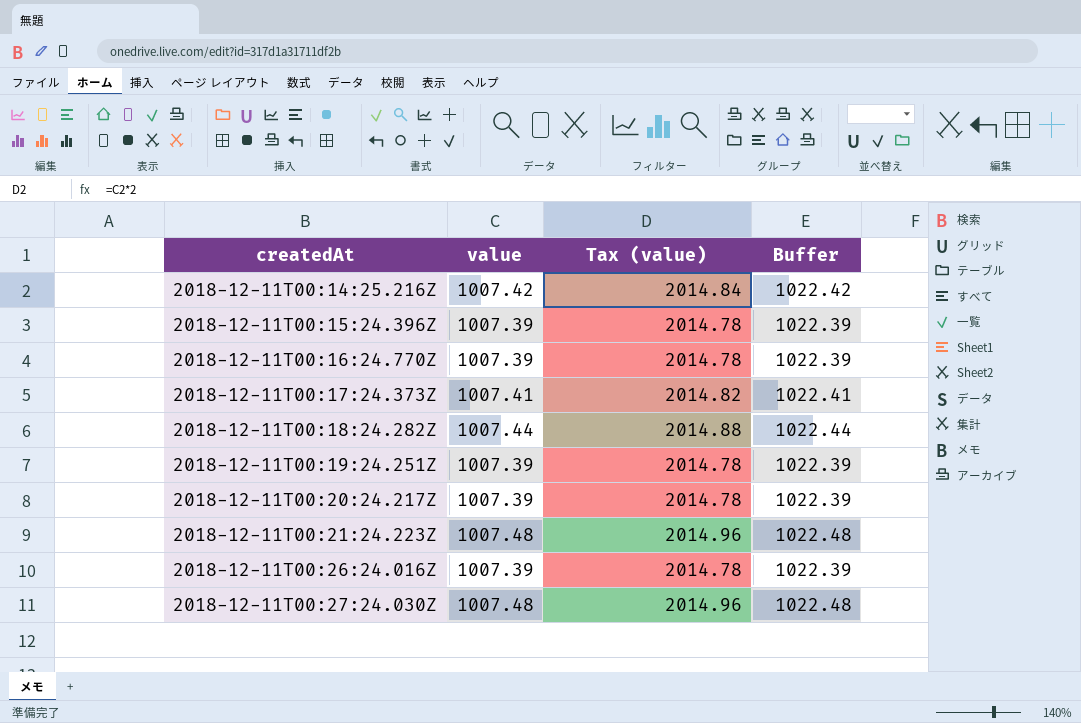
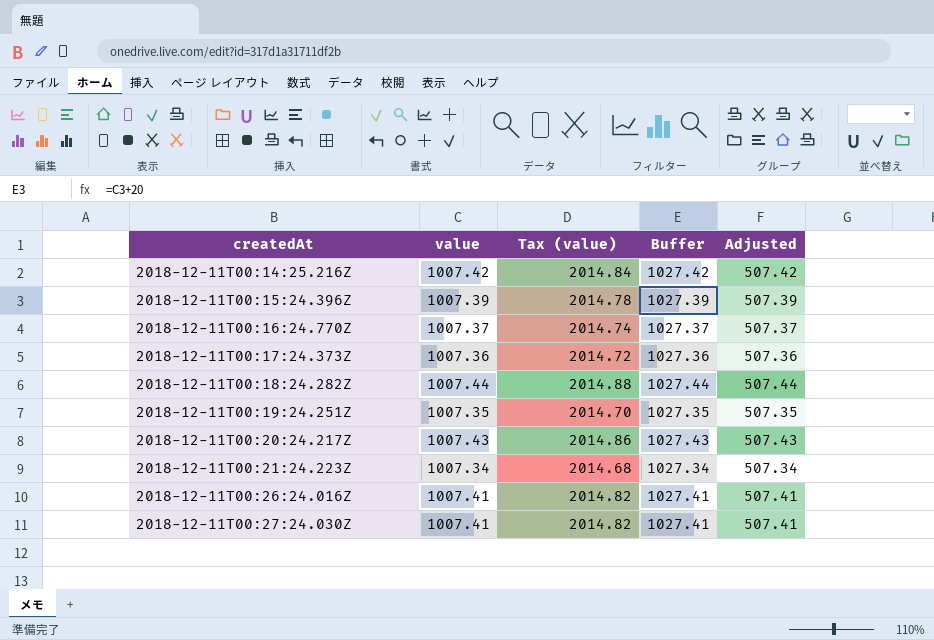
column Buffer | formula: [value] + 15 -> [value] + 20
column Adjusted | formula: none -> [value] - 500
2018-12-11T00:16:24.770Z | value: 1007.39 -> 1007.37
2018-12-11T00:16:24.770Z | Tax (value): 2014.78 -> 2014.74
2018-12-11T00:17:24.373Z | value: 1007.41 -> 1007.36
2018-12-11T00:17:24.373Z | Tax (value): 2014.82 -> 2014.72
2018-12-11T00:19:24.251Z | value: 1007.39 -> 1007.35
2018-12-11T00:19:24.251Z | Tax (value): 2014.78 -> 2014.70
2018-12-11T00:20:24.217Z | value: 1007.39 -> 1007.43
2018-12-11T00:20:24.217Z | Tax (value): 2014.78 -> 2014.86
2018-12-11T00:21:24.223Z | value: 1007.48 -> 1007.34
2018-12-11T00:21:24.223Z | Tax (value): 2014.96 -> 2014.68
2018-12-11T00:26:24.016Z | value: 1007.39 -> 1007.41
2018-12-11T00:26:24.016Z | Tax (value): 2014.78 -> 2014.82
2018-12-11T00:27:24.030Z | value: 1007.48 -> 1007.41
2018-12-11T00:27:24.030Z | Tax (value): 2014.96 -> 2014.82

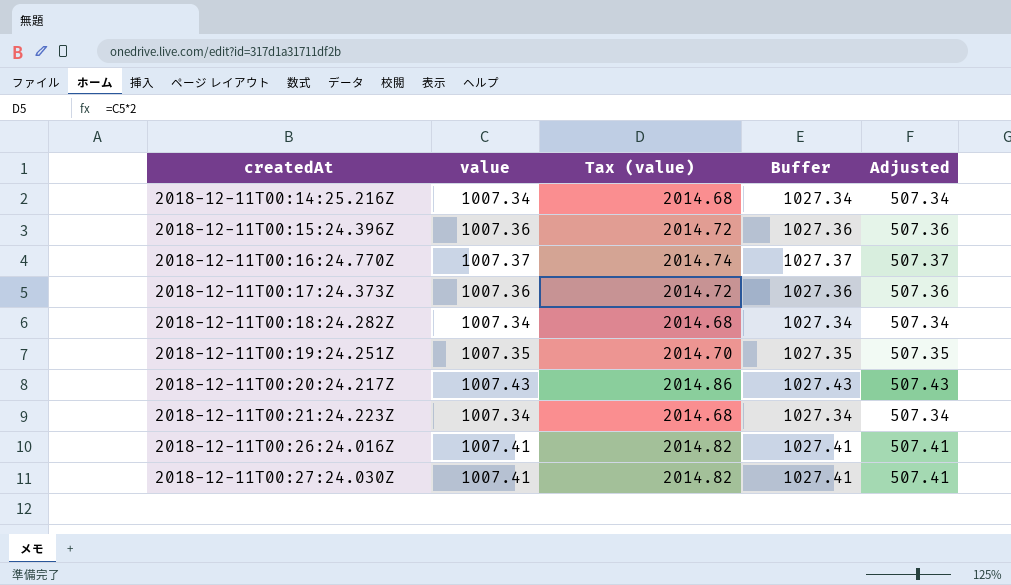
2018-12-11T00:14:25.216Z | value: 1007.42 -> 1007.34
2018-12-11T00:14:25.216Z | Tax (value): 2014.84 -> 2014.68
2018-12-11T00:14:25.216Z | Buffer: 1027.42 -> 1027.34
2018-12-11T00:14:25.216Z | Adjusted: 507.42 -> 507.34
2018-12-11T00:15:24.396Z | value: 1007.39 -> 1007.36
2018-12-11T00:15:24.396Z | Tax (value): 2014.78 -> 2014.72
2018-12-11T00:15:24.396Z | Buffer: 1027.39 -> 1027.36
2018-12-11T00:15:24.396Z | Adjusted: 507.39 -> 507.36
2018-12-11T00:18:24.282Z | value: 1007.44 -> 1007.34
2018-12-11T00:18:24.282Z | Tax (value): 2014.88 -> 2014.68
2018-12-11T00:18:24.282Z | Buffer: 1027.44 -> 1027.34
2018-12-11T00:18:24.282Z | Adjusted: 507.44 -> 507.34

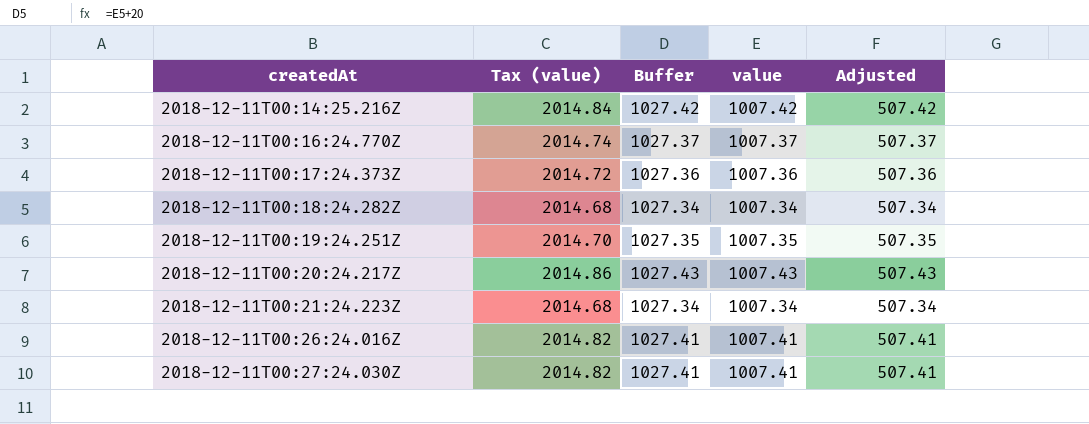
column value | position: 2 -> 4
row 2018-12-11T00:15:24.396Z: 1007.36 | 2014.72 | 1027.36 | 507.36 -> none
2018-12-11T00:14:25.216Z | Tax (value): 2014.68 -> 2014.84
2018-12-11T00:14:25.216Z | Buffer: 1027.34 -> 1027.42
2018-12-11T00:14:25.216Z | value: 1007.34 -> 1007.42
2018-12-11T00:14:25.216Z | Adjusted: 507.34 -> 507.42

